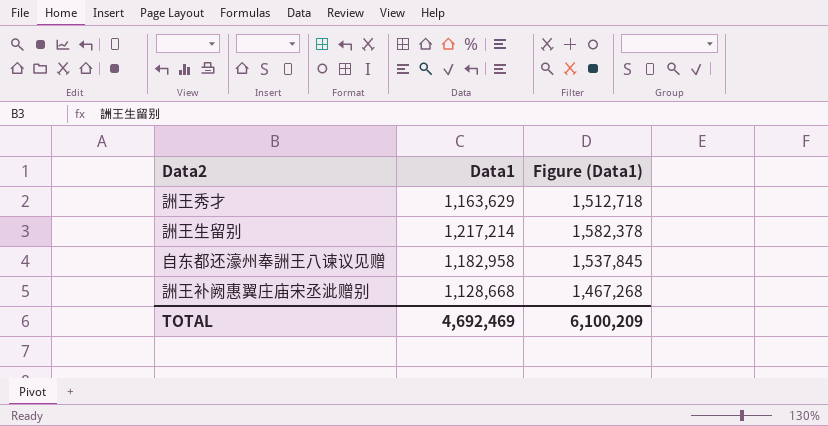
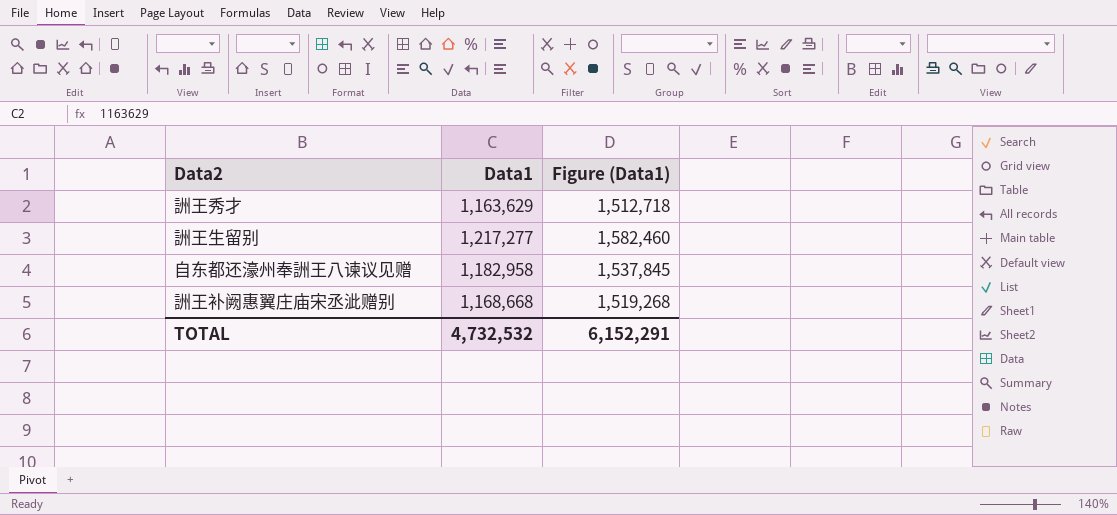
詶王生留别 | Data1: 1,217,214 -> 1,217,277
詶王生留别 | Figure (Data1): 1,582,378 -> 1,582,460
詶王补阙惠翼庄庙宋丞泚赠别 | Data1: 1,128,668 -> 1,168,668
詶王补阙惠翼庄庙宋丞泚赠别 | Figure (Data1): 1,467,268 -> 1,519,268
TOTAL | Data1: 4,692,469 -> 4,732,532
TOTAL | Figure (Data1): 6,100,209 -> 6,152,291

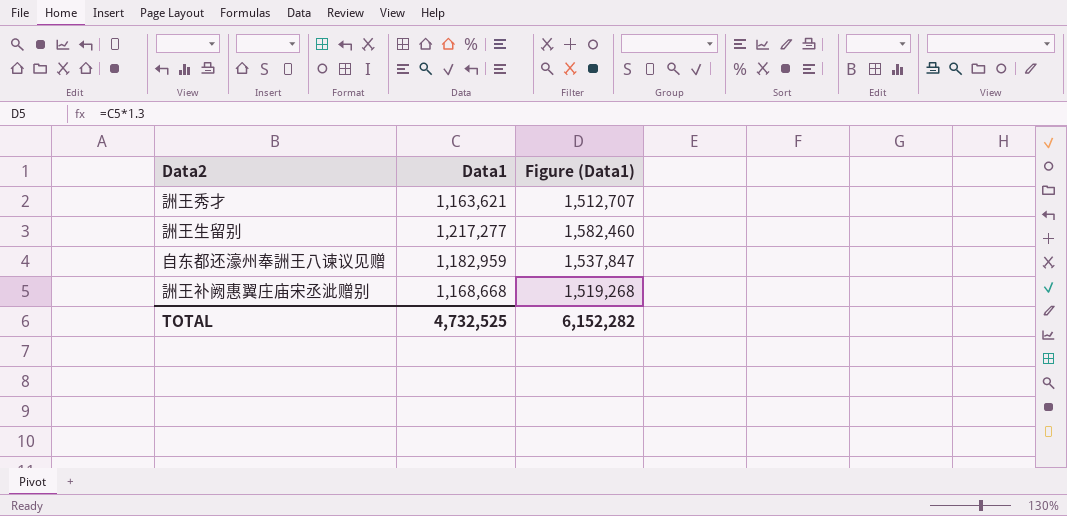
詶王秀才 | Data1: 1,163,629 -> 1,163,621
詶王秀才 | Figure (Data1): 1,512,718 -> 1,512,707
自东都还濠州奉詶王八谏议见赠 | Data1: 1,182,958 -> 1,182,959
自东都还濠州奉詶王八谏议见赠 | Figure (Data1): 1,537,845 -> 1,537,847
TOTAL | Data1: 4,732,532 -> 4,732,525
TOTAL | Figure (Data1): 6,152,291 -> 6,152,282

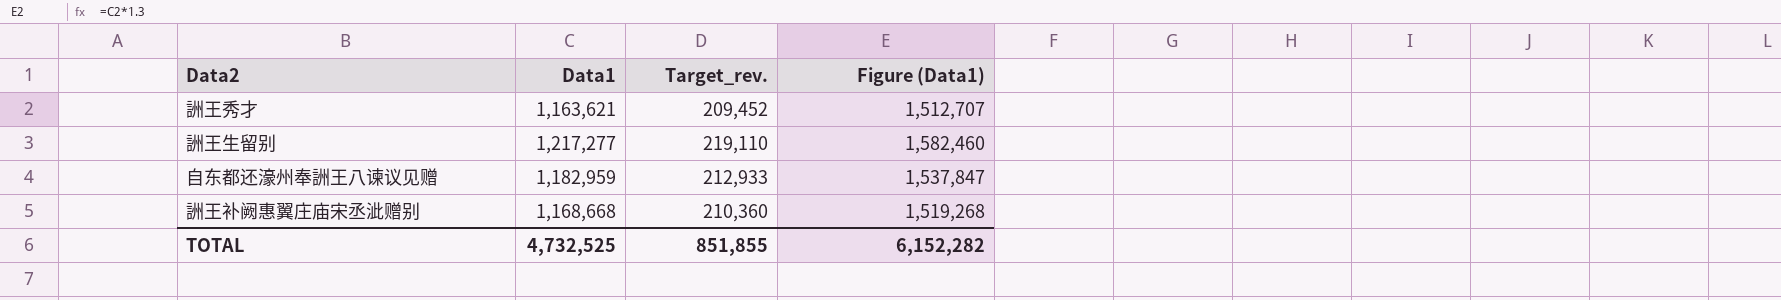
column Target_rev. | formula: none -> [Data1] * 0.18

